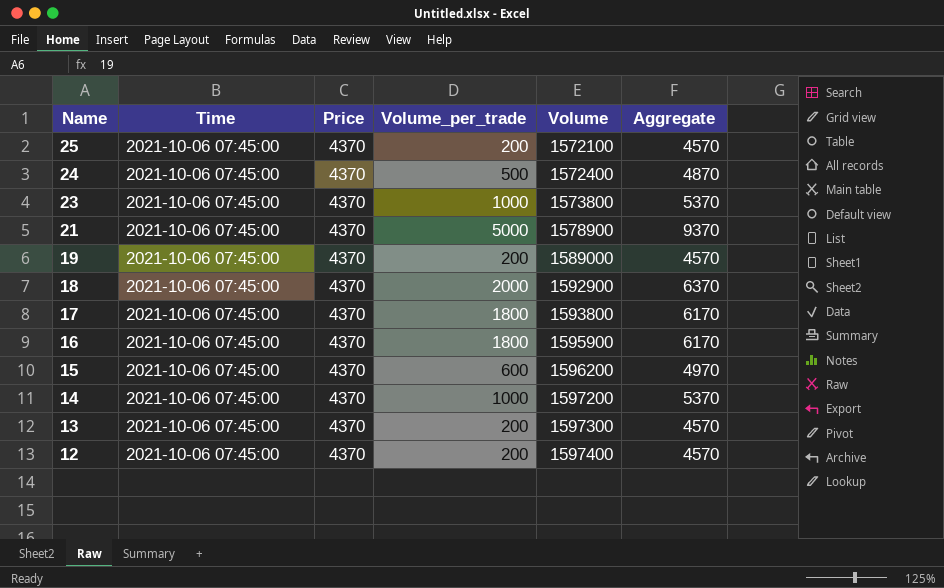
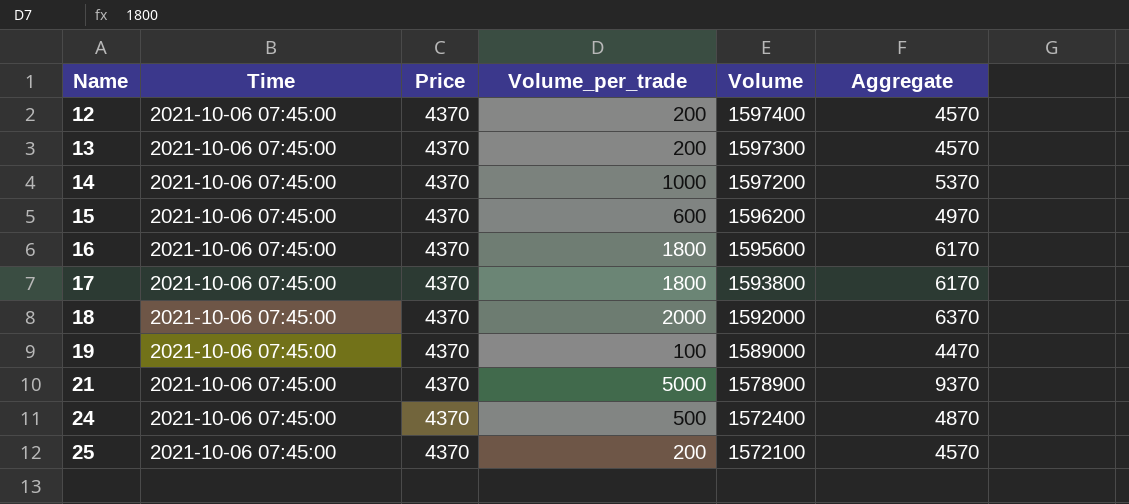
row order: Name descending -> Name ascending
row 23: 2021-10-06 07:45:00 | 4370 | 1000 | 1573800 | 5370 -> none
16 | Volume: 1595900 -> 1595600
18 | Volume: 1592900 -> 1592000
19 | Volume_per_trade: 200 -> 100
19 | Aggregate: 4570 -> 4470

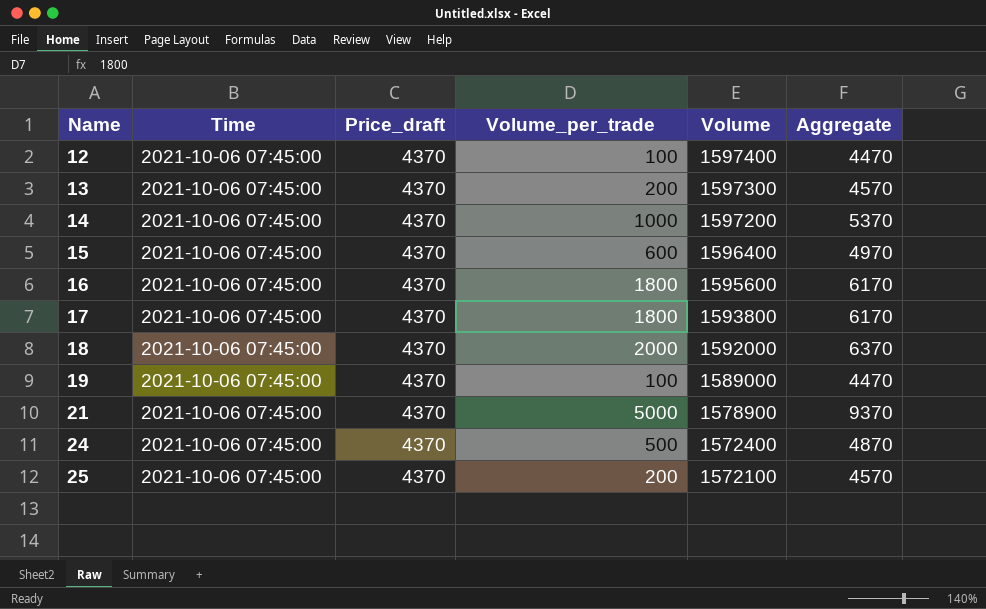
column name: Price -> Price_draft
12 | Volume_per_trade: 200 -> 100
12 | Aggregate: 4570 -> 4470
15 | Volume: 1596200 -> 1596400

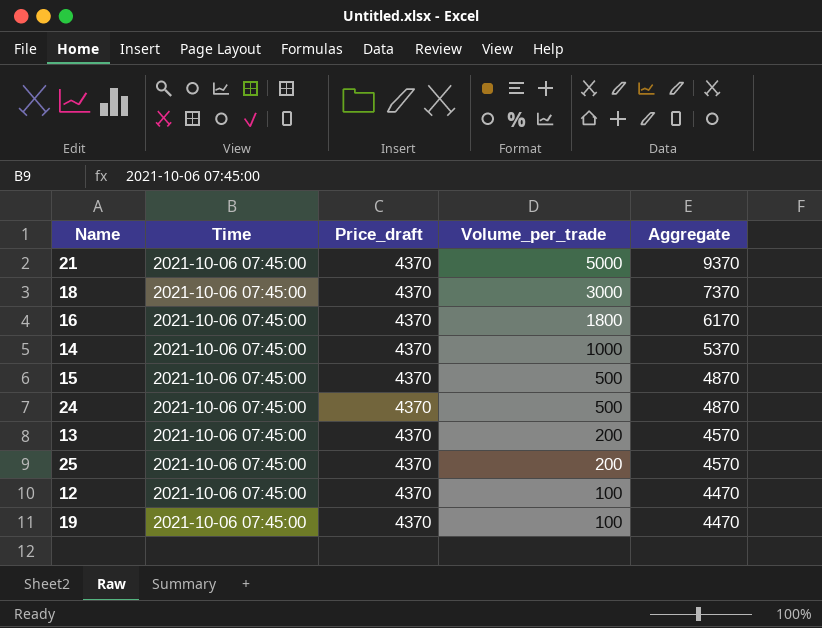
row order: Name ascending -> Volume_per_trade descending
column Volume | position: 5 -> none
row 17: 2021-10-06 07:45:00 | 4370 | 1800 | 1593800 | 6170 -> none
18 | Volume_per_trade: 2000 -> 3000
18 | Aggregate: 6370 -> 7370
15 | Volume_per_trade: 600 -> 500
15 | Aggregate: 4970 -> 4870

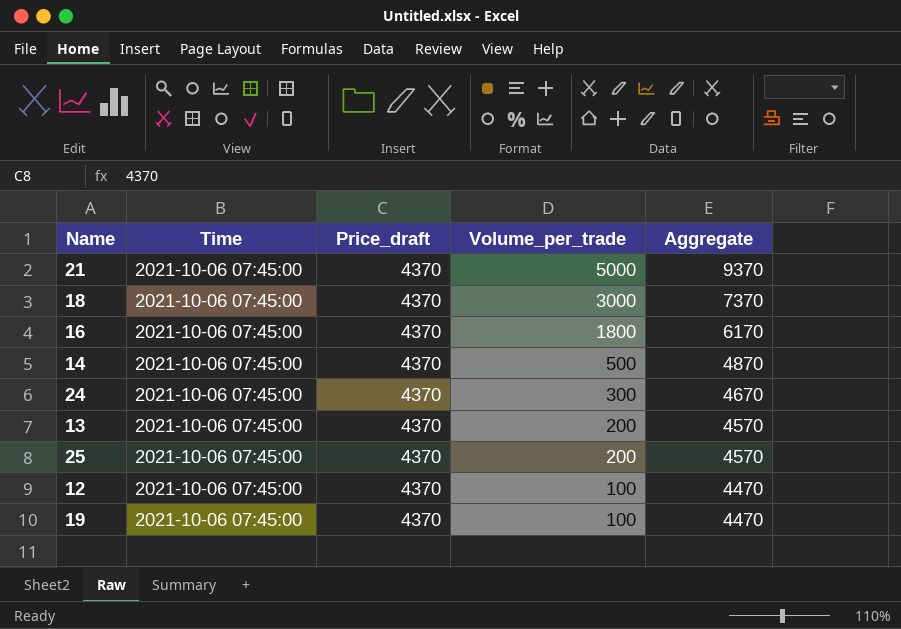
row 15: 2021-10-06 07:45:00 | 4370 | 500 | 4870 -> none
14 | Volume_per_trade: 1000 -> 500
14 | Aggregate: 5370 -> 4870
24 | Volume_per_trade: 500 -> 300
24 | Aggregate: 4870 -> 4670

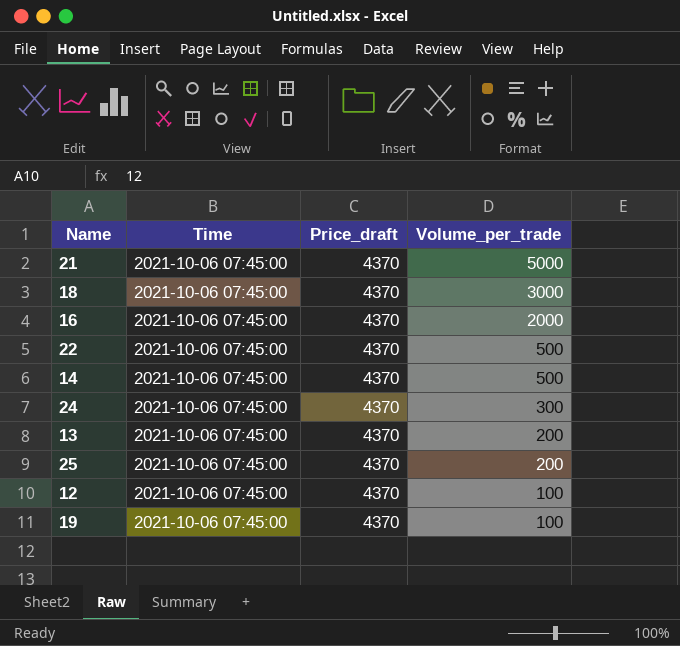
column Aggregate | formula: [Price_draft] + [Volume_per_trade] -> none
16 | Volume_per_trade: 1800 -> 2000
row 22: none -> 2021-10-06 07:45:00 | 4370 | 500

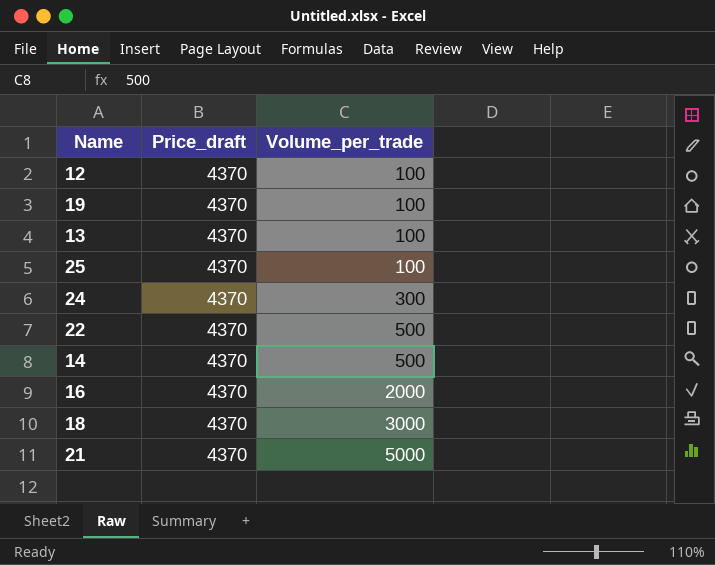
row order: Volume_per_trade descending -> Volume_per_trade ascending
column Time | position: 2 -> none
13 | Volume_per_trade: 200 -> 100
25 | Volume_per_trade: 200 -> 100

